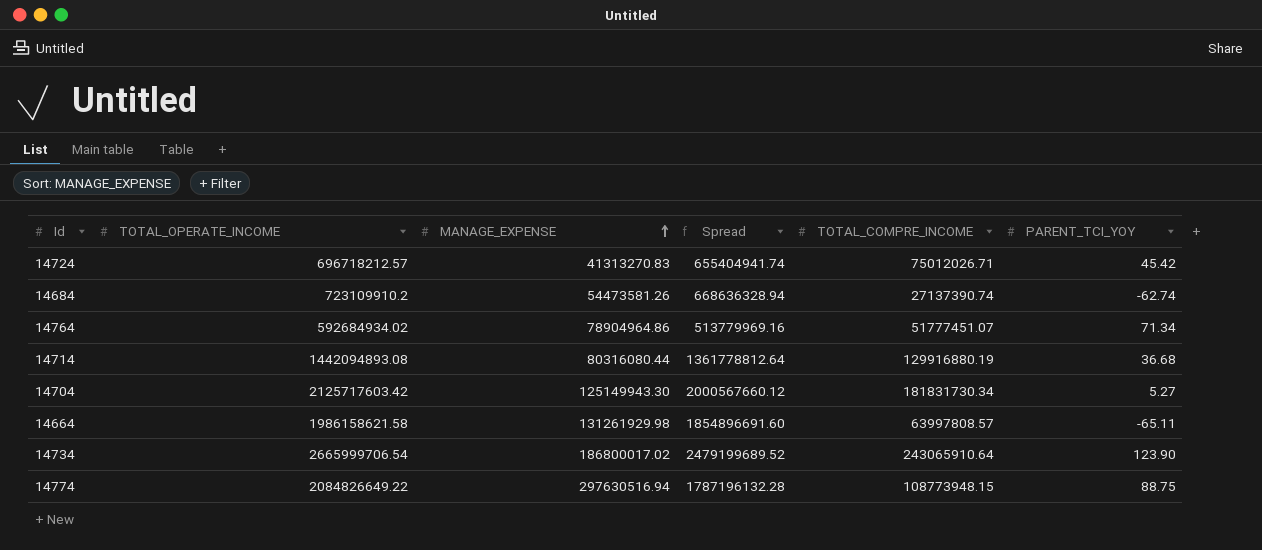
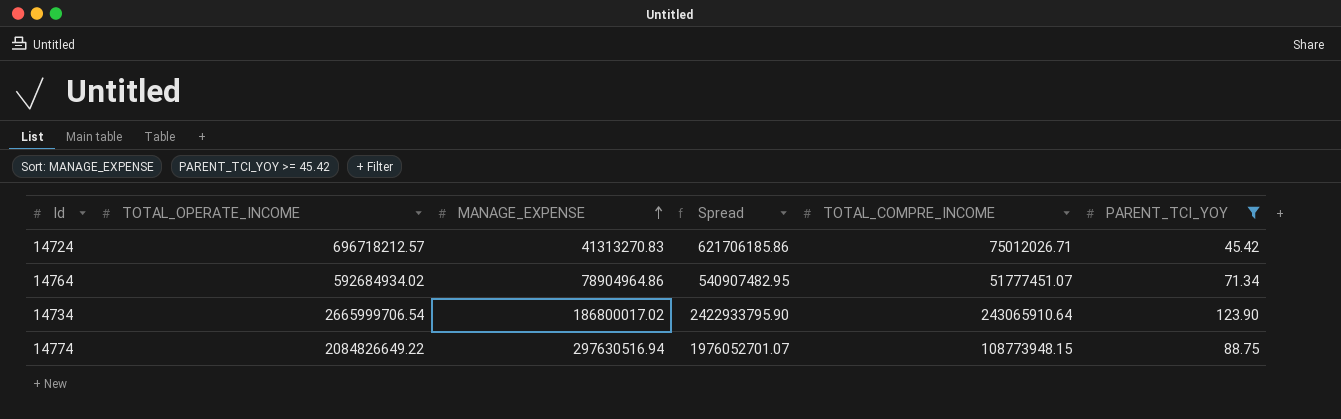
filter: none -> PARENT_TCI_YOY >= 45.42
column Spread | formula: [TOTAL_OPERATE_INCOME] - [MANAGE_EXPENSE] -> [TOTAL_OPERATE_INCOME] - [TOTAL_COMPRE_INCOME]

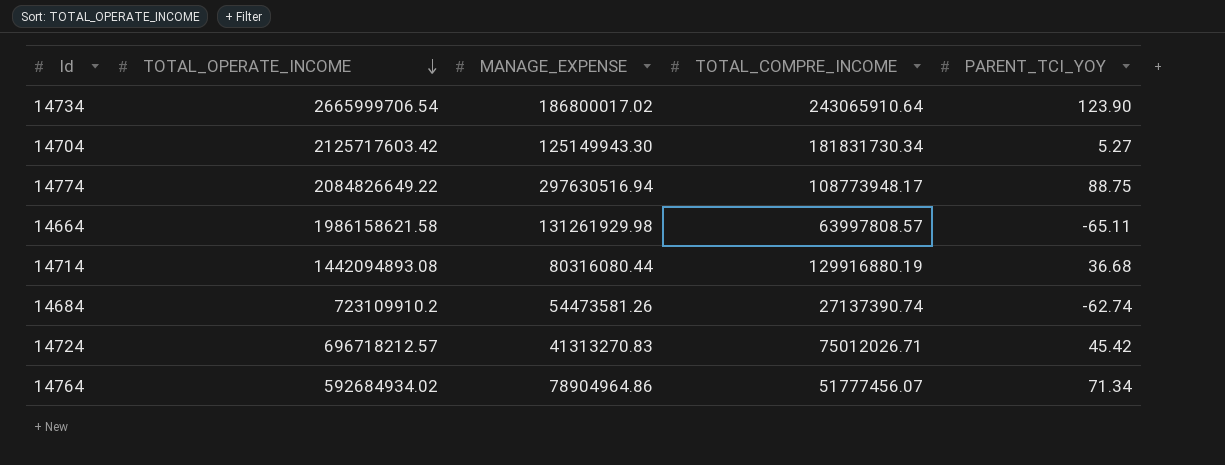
filter: PARENT_TCI_YOY >= 45.42 -> none
row order: MANAGE_EXPENSE ascending -> TOTAL_OPERATE_INCOME descending
column Spread | formula: [TOTAL_OPERATE_INCOME] - [TOTAL_COMPRE_INCOME] -> none
14774 | TOTAL_COMPRE_INCOME: 108773948.15 -> 108773948.17
14764 | TOTAL_COMPRE_INCOME: 51777451.07 -> 51777456.07

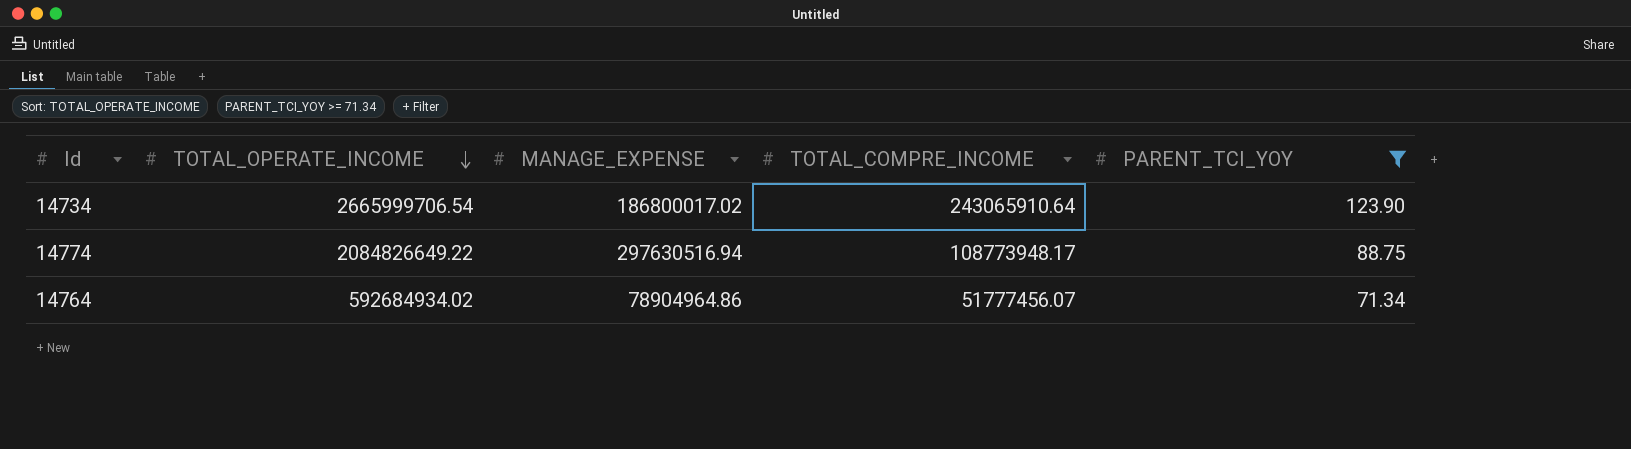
filter: none -> PARENT_TCI_YOY >= 71.34

